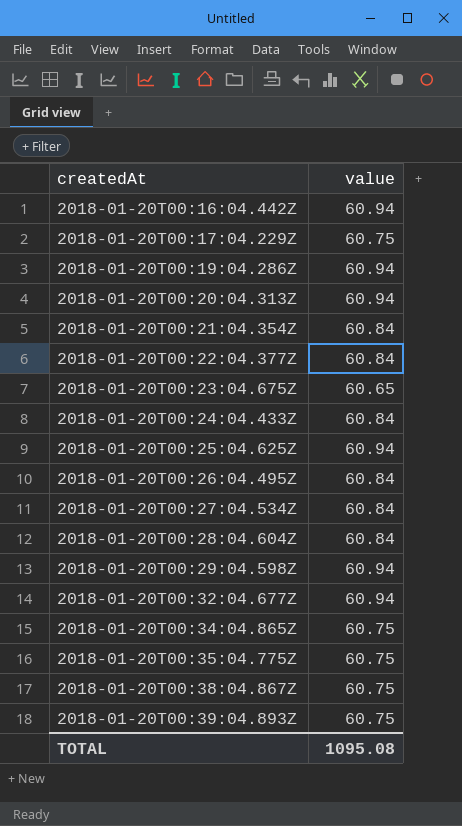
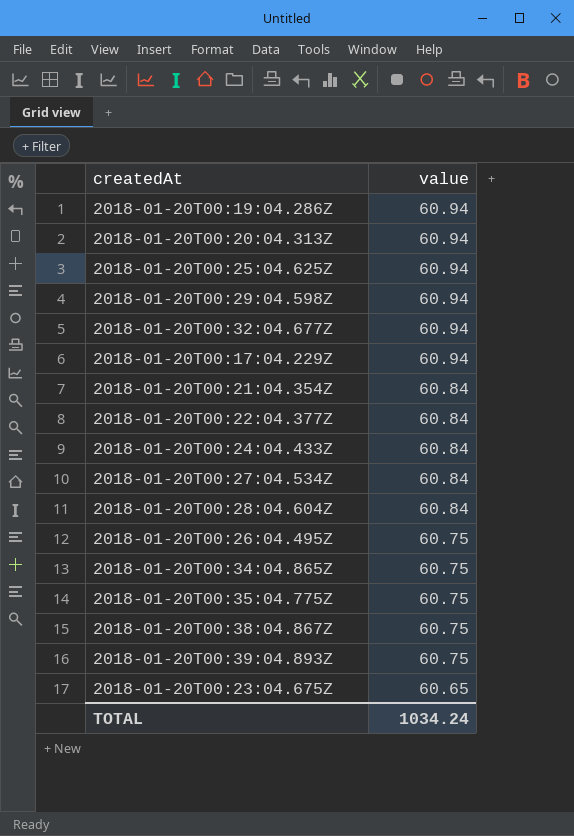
row order: createdAt ascending -> value descending
row 2018-01-20T00:16:04.442Z: 60.94 -> none
2018-01-20T00:17:04.229Z | value: 60.75 -> 60.94
2018-01-20T00:26:04.495Z | value: 60.84 -> 60.75
TOTAL | value: 1095.08 -> 1034.24

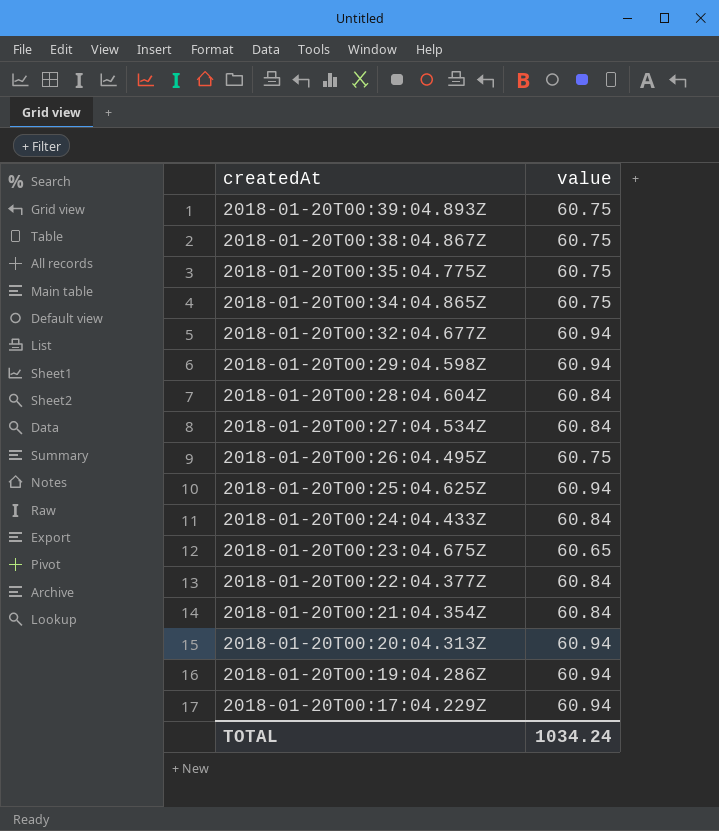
row order: value descending -> createdAt descending

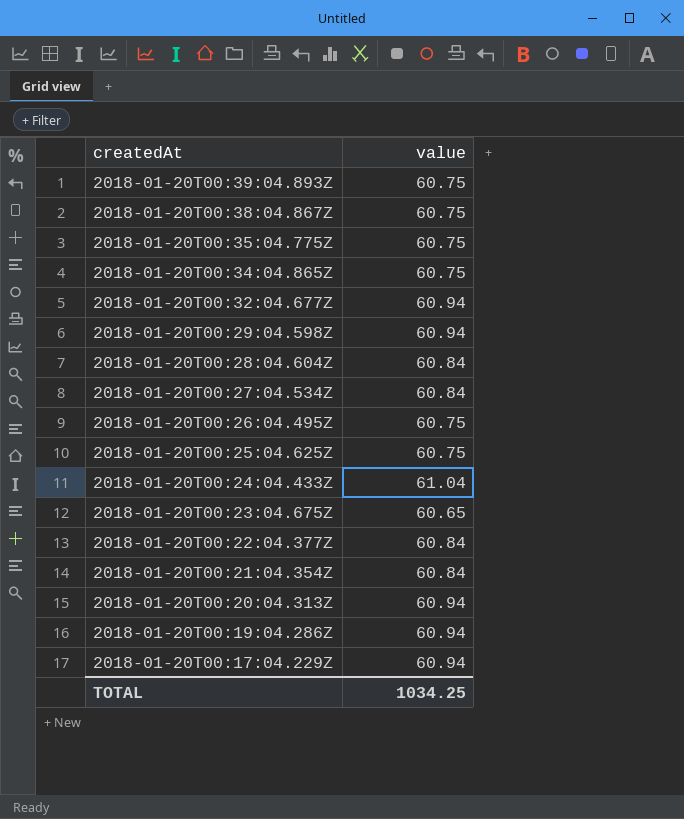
2018-01-20T00:25:04.625Z | value: 60.94 -> 60.75
2018-01-20T00:24:04.433Z | value: 60.84 -> 61.04
TOTAL | value: 1034.24 -> 1034.25

